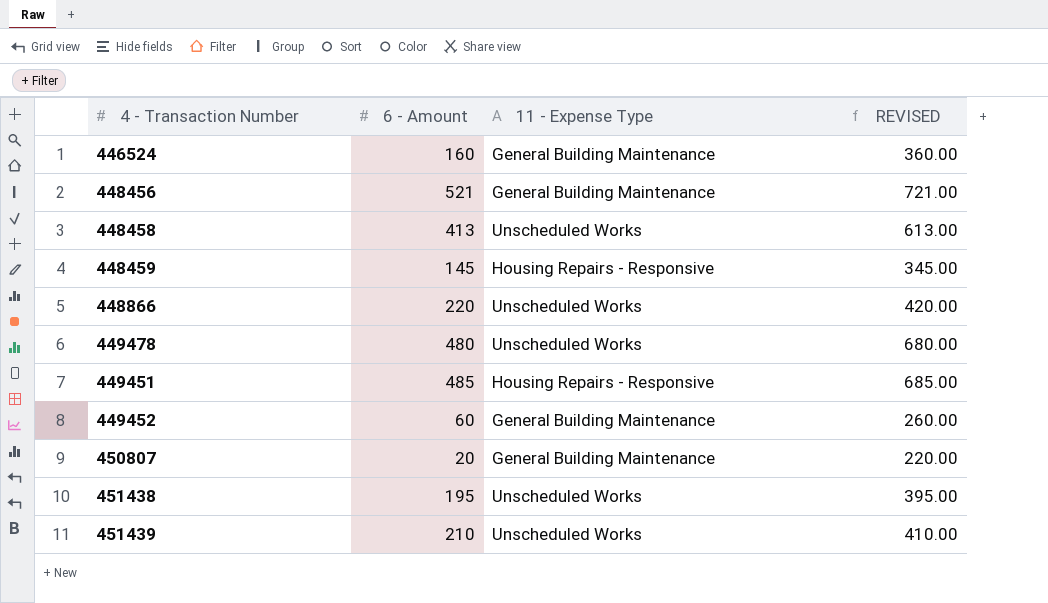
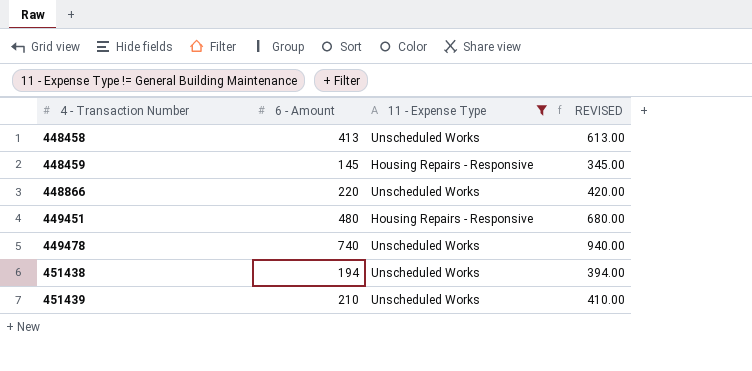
filter: none -> 11 - Expense Type != General Building Maintenance
row order: none -> 4 - Transaction Number ascending
449451 | 6 - Amount: 485 -> 480
449451 | REVISED: 685.00 -> 680.00
449478 | 6 - Amount: 480 -> 740
449478 | REVISED: 680.00 -> 940.00
451438 | 6 - Amount: 195 -> 194
451438 | REVISED: 395.00 -> 394.00

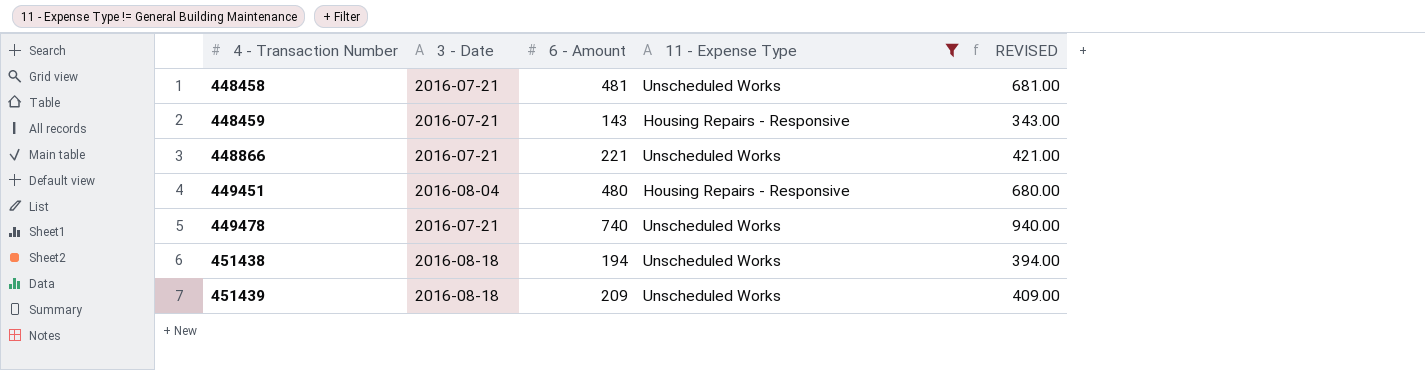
column 3 - Date | position: none -> 2
448458 | 6 - Amount: 413 -> 481
448458 | REVISED: 613.00 -> 681.00
448459 | 6 - Amount: 145 -> 143
448459 | REVISED: 345.00 -> 343.00
448866 | 6 - Amount: 220 -> 221
448866 | REVISED: 420.00 -> 421.00
451439 | 6 - Amount: 210 -> 209
451439 | REVISED: 410.00 -> 409.00

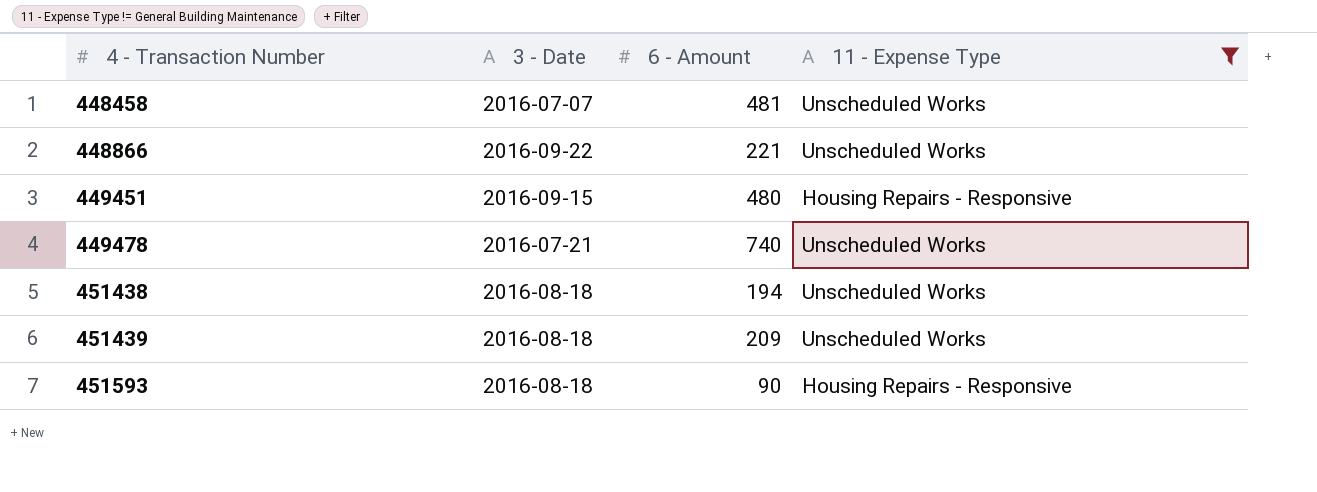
column REVISED | formula: [6 - Amount] + 200 -> none
row 448459: 2016-07-21 | 143 | Housing Repairs - Responsive | 343.00 -> none
448458 | 3 - Date: 2016-07-21 -> 2016-07-07
448866 | 3 - Date: 2016-07-21 -> 2016-09-22
449451 | 3 - Date: 2016-08-04 -> 2016-09-15
row 451593: none -> 2016-08-18 | 90 | Housing Repairs - Responsive

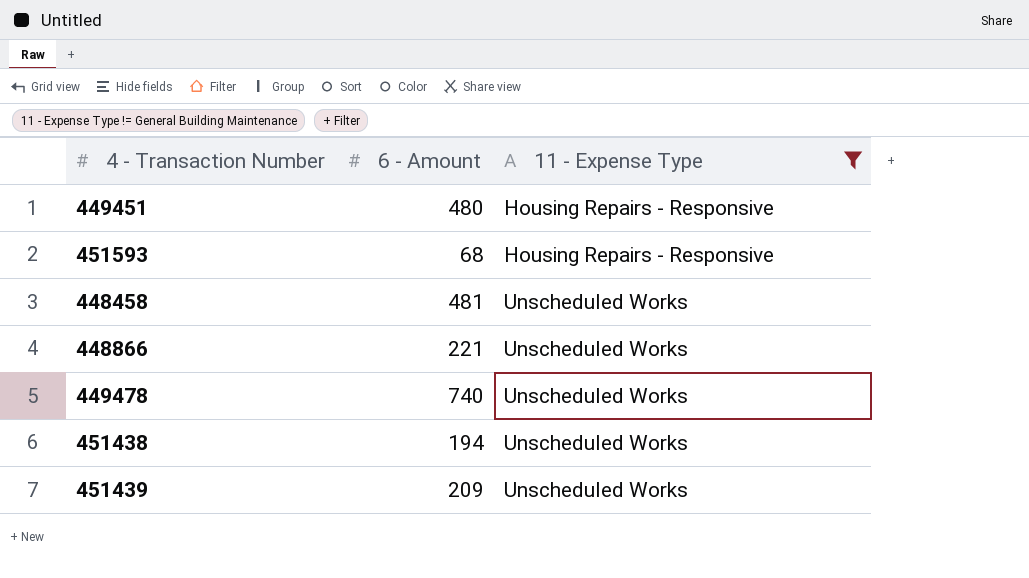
row order: 4 - Transaction Number ascending -> 11 - Expense Type ascending
column 3 - Date | position: 2 -> none
451593 | 6 - Amount: 90 -> 68

